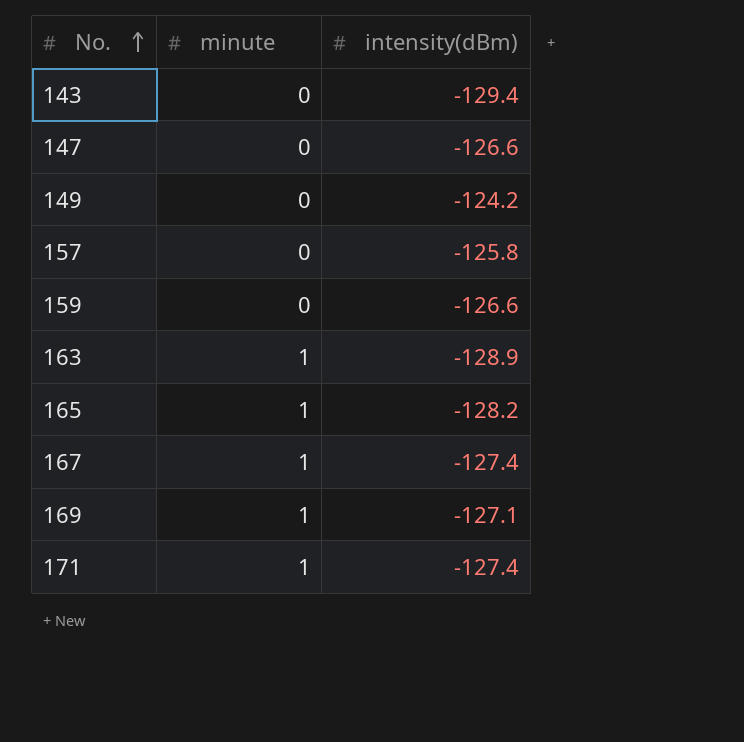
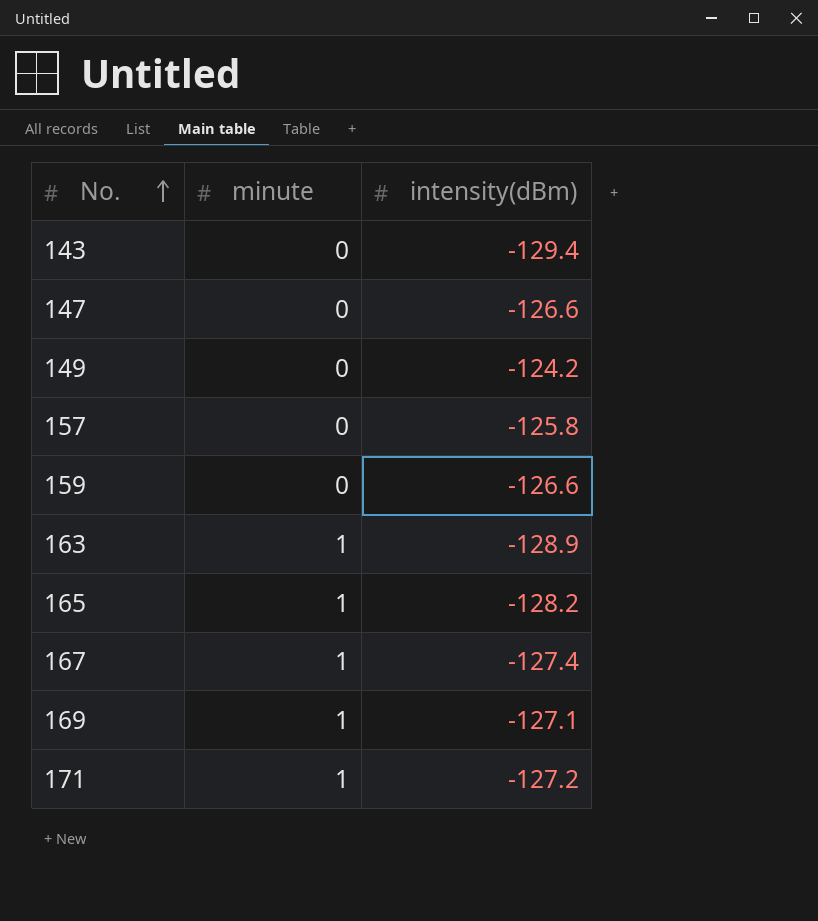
171 | intensity(dBm): -127.4 -> -127.2

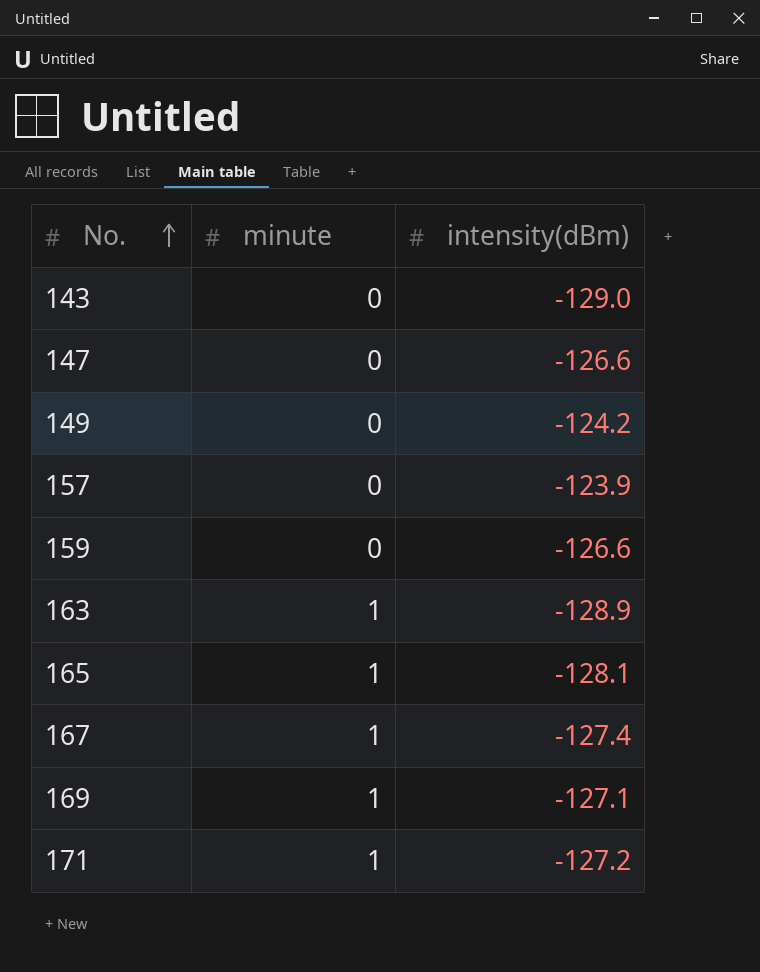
143 | intensity(dBm): -129.4 -> -129.0
157 | intensity(dBm): -125.8 -> -123.9
165 | intensity(dBm): -128.2 -> -128.1

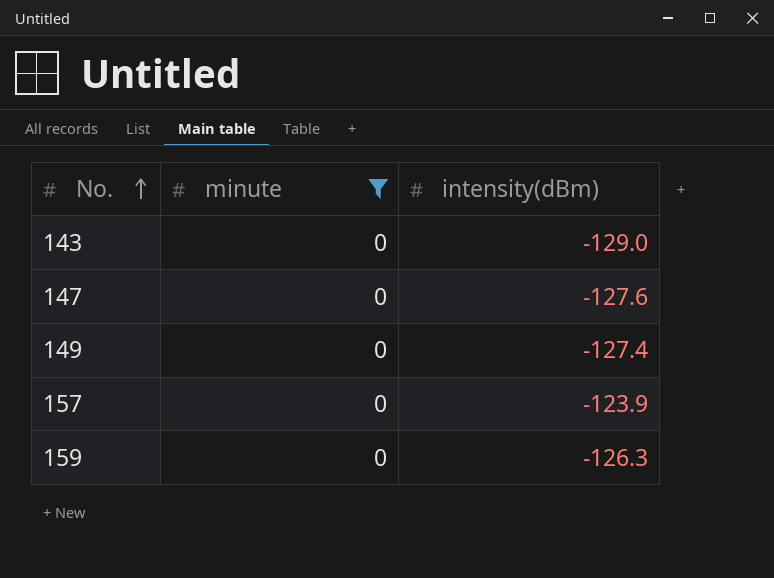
filter: none -> minute = 0
147 | intensity(dBm): -126.6 -> -127.6
149 | intensity(dBm): -124.2 -> -127.4
159 | intensity(dBm): -126.6 -> -126.3

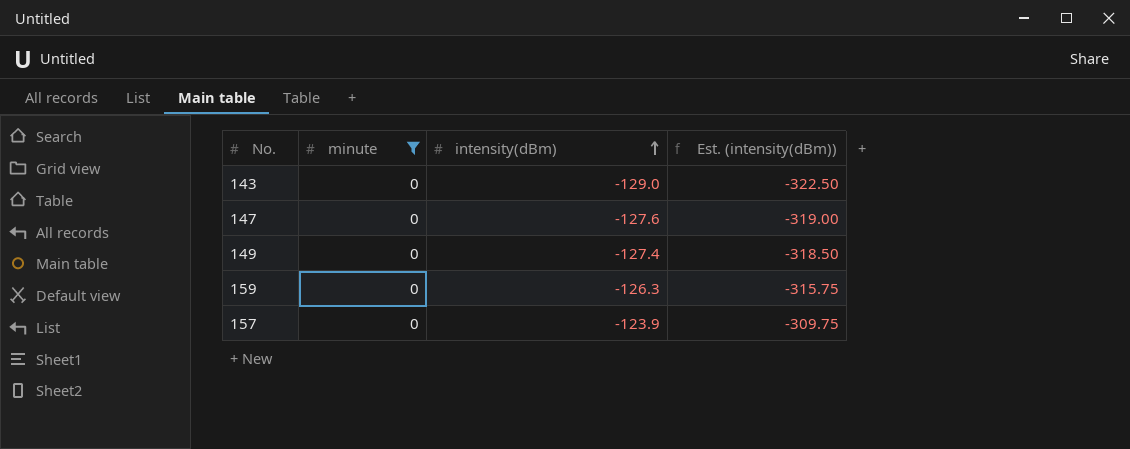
row order: No. ascending -> intensity(dBm) ascending
column Est. (intensity(dBm)) | formula: none -> [intensity(dBm)] * 2.5

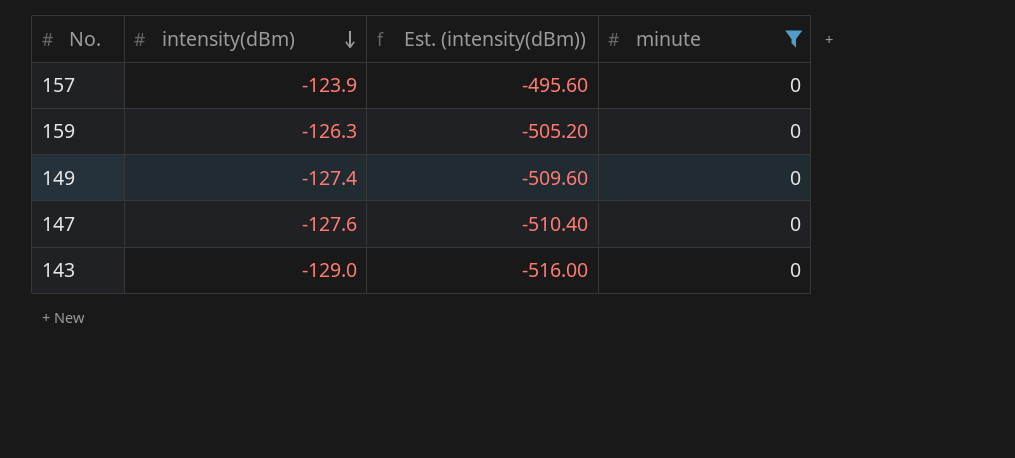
row order: intensity(dBm) ascending -> intensity(dBm) descending
column Est. (intensity(dBm)) | formula: [intensity(dBm)] * 2.5 -> [intensity(dBm)] * 4
column minute | position: 2 -> 4

